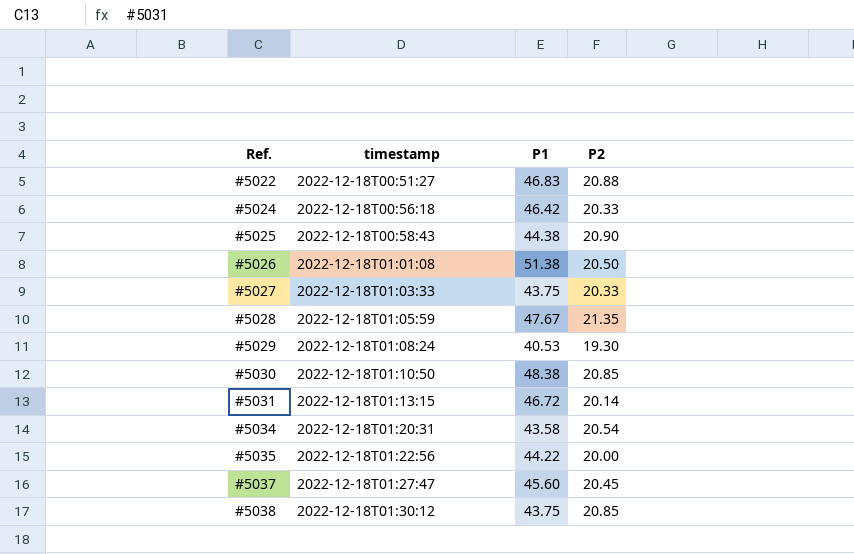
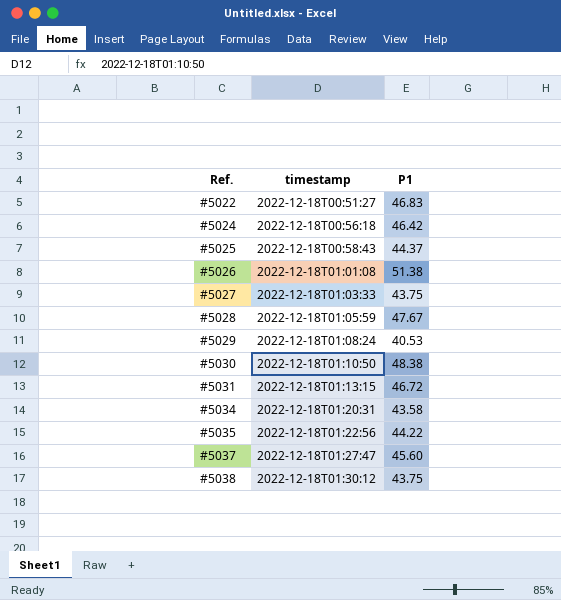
column P2 | position: 4 -> none
#5025 | P1: 44.38 -> 44.37

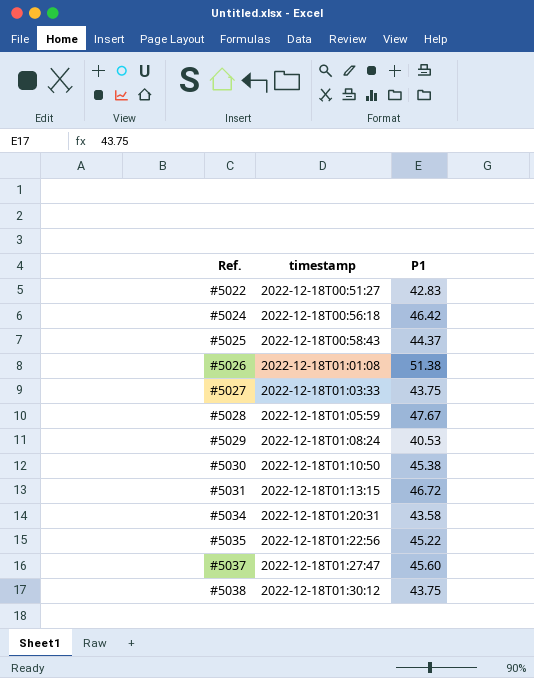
#5022 | P1: 46.83 -> 42.83
#5030 | P1: 48.38 -> 45.38
#5035 | P1: 44.22 -> 45.22

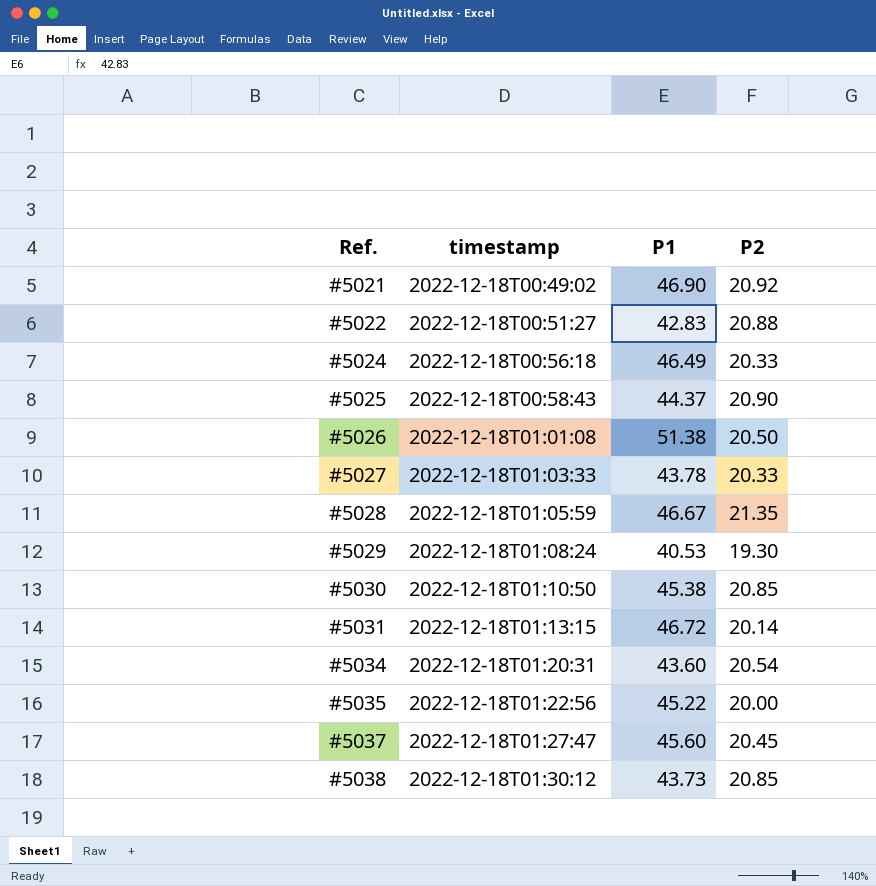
column P2 | position: none -> 4
row #5021: none -> 2022-12-18T00:49:02 | 46.90 | 20.92
#5024 | P1: 46.42 -> 46.49
#5027 | P1: 43.75 -> 43.78
#5028 | P1: 47.67 -> 46.67
#5034 | P1: 43.58 -> 43.60
#5038 | P1: 43.75 -> 43.73

